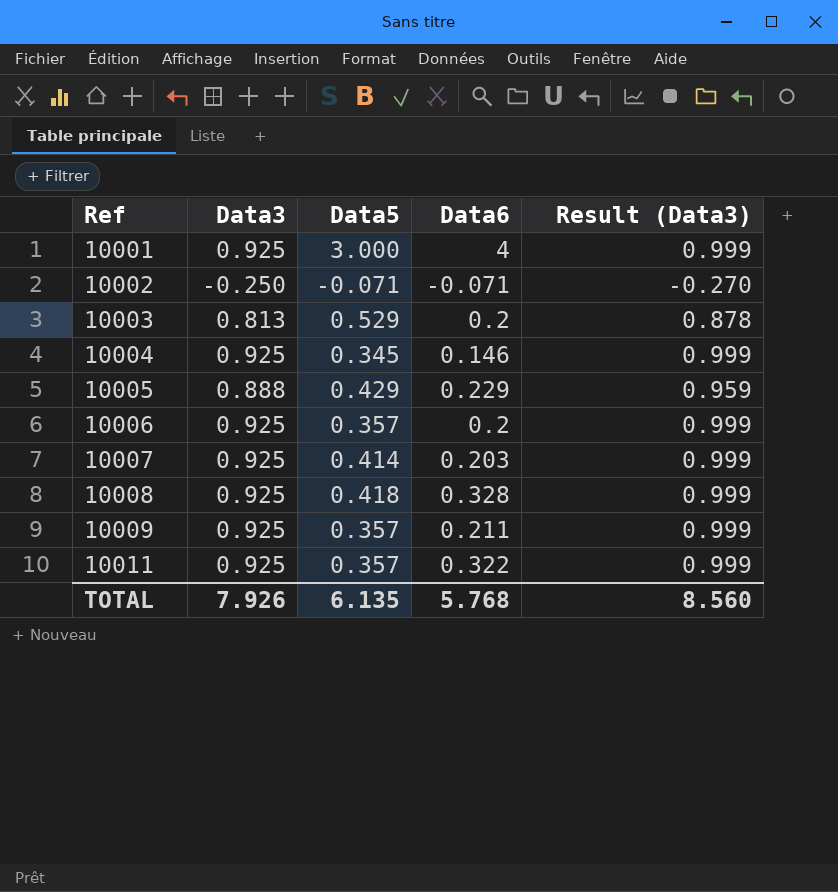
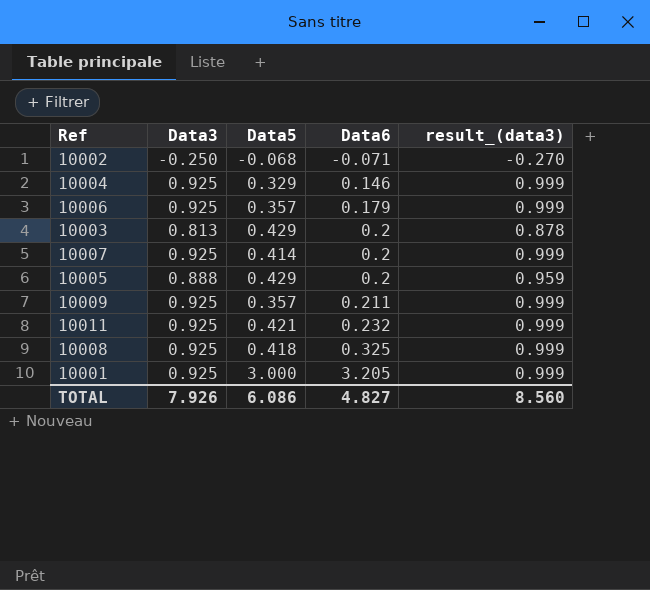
row order: Ref ascending -> Data6 ascending
column name: Result (Data3) -> result_(data3)
10002 | Data5: -0.071 -> -0.068
10004 | Data5: 0.345 -> 0.329
10006 | Data6: 0.2 -> 0.179
10003 | Data5: 0.529 -> 0.429
10007 | Data6: 0.203 -> 0.2
10005 | Data6: 0.229 -> 0.2
10011 | Data5: 0.357 -> 0.421
10011 | Data6: 0.322 -> 0.232
10008 | Data6: 0.328 -> 0.325
10001 | Data6: 4 -> 3.205
TOTAL | Data5: 6.135 -> 6.086
TOTAL | Data6: 5.768 -> 4.827

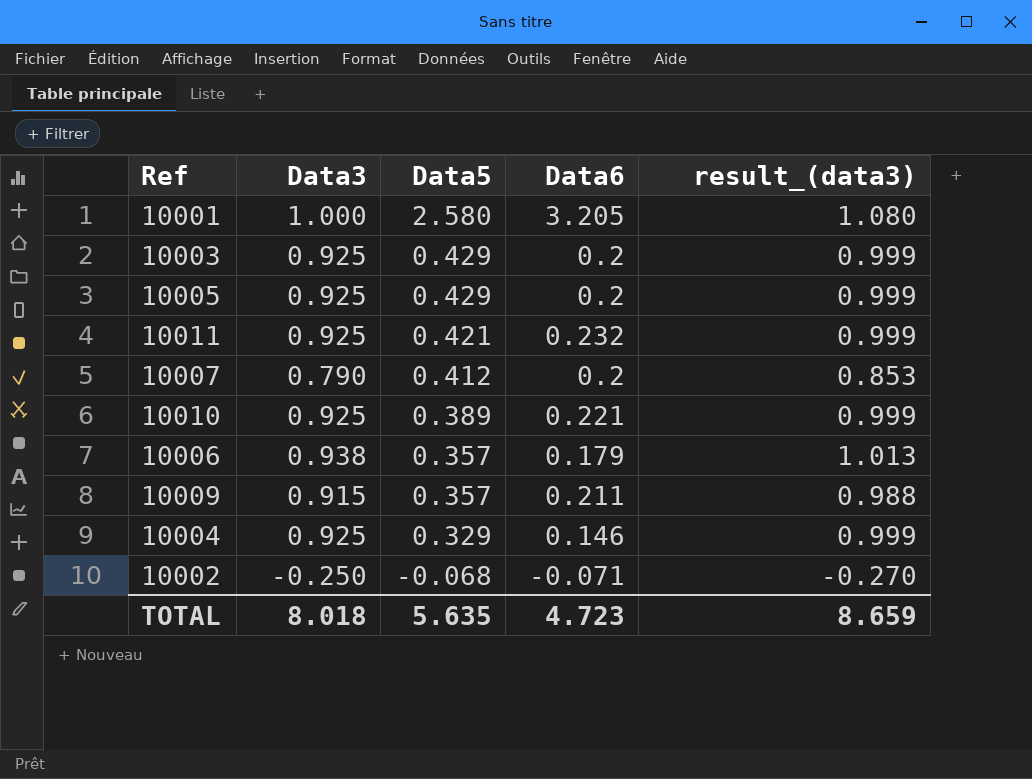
row order: Data6 ascending -> Data5 descending
row 10008: 0.925 | 0.418 | 0.325 | 0.999 -> none
10001 | Data3: 0.925 -> 1.000
10001 | Data5: 3.000 -> 2.580
10001 | result_(data3): 0.999 -> 1.080
10003 | Data3: 0.813 -> 0.925
10003 | result_(data3): 0.878 -> 0.999
10005 | Data3: 0.888 -> 0.925
10005 | result_(data3): 0.959 -> 0.999
10007 | Data3: 0.925 -> 0.790
10007 | Data5: 0.414 -> 0.412
10007 | result_(data3): 0.999 -> 0.853
row 10010: none -> 0.925 | 0.389 | 0.221 | 0.999
10006 | Data3: 0.925 -> 0.938
10006 | result_(data3): 0.999 -> 1.013
10009 | Data3: 0.925 -> 0.915
10009 | result_(data3): 0.999 -> 0.988
TOTAL | Data3: 7.926 -> 8.018
TOTAL | Data5: 6.086 -> 5.635
TOTAL | Data6: 4.827 -> 4.723
TOTAL | result_(data3): 8.560 -> 8.659

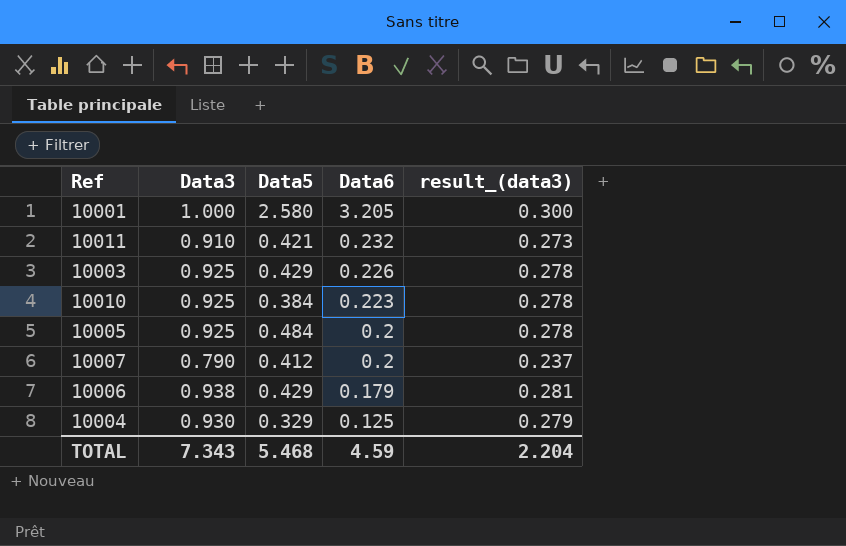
row order: Data5 descending -> Data6 descending
column result_(data3) | formula: [Data3] * 1.08 -> [Data3] * 0.3
row 10009: 0.915 | 0.357 | 0.211 | 0.988 -> none
row 10002: -0.250 | -0.068 | -0.071 | -0.270 -> none
10011 | Data3: 0.925 -> 0.910
10003 | Data6: 0.2 -> 0.226
10010 | Data5: 0.389 -> 0.384
10010 | Data6: 0.221 -> 0.223
10005 | Data5: 0.429 -> 0.484
10006 | Data5: 0.357 -> 0.429
10004 | Data3: 0.925 -> 0.930
10004 | Data6: 0.146 -> 0.125
TOTAL | Data3: 8.018 -> 7.343
TOTAL | Data5: 5.635 -> 5.468
TOTAL | Data6: 4.723 -> 4.59
TOTAL | result_(data3): 8.659 -> 2.204

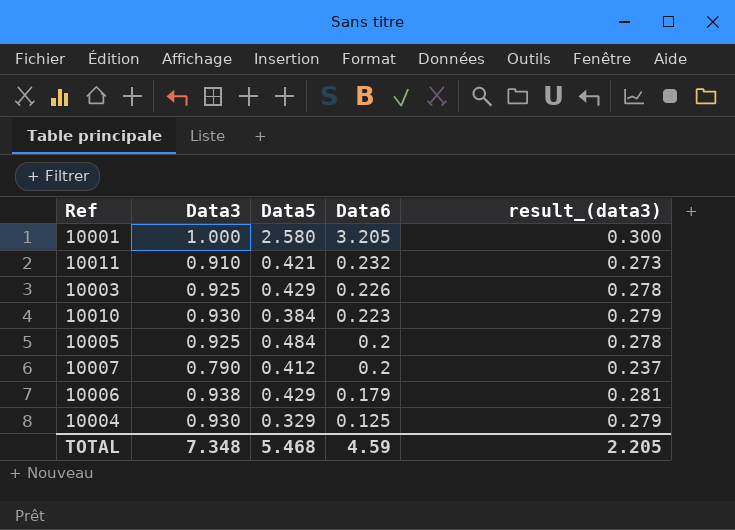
10010 | Data3: 0.925 -> 0.930
10010 | result_(data3): 0.278 -> 0.279
TOTAL | Data3: 7.343 -> 7.348
TOTAL | result_(data3): 2.204 -> 2.205

